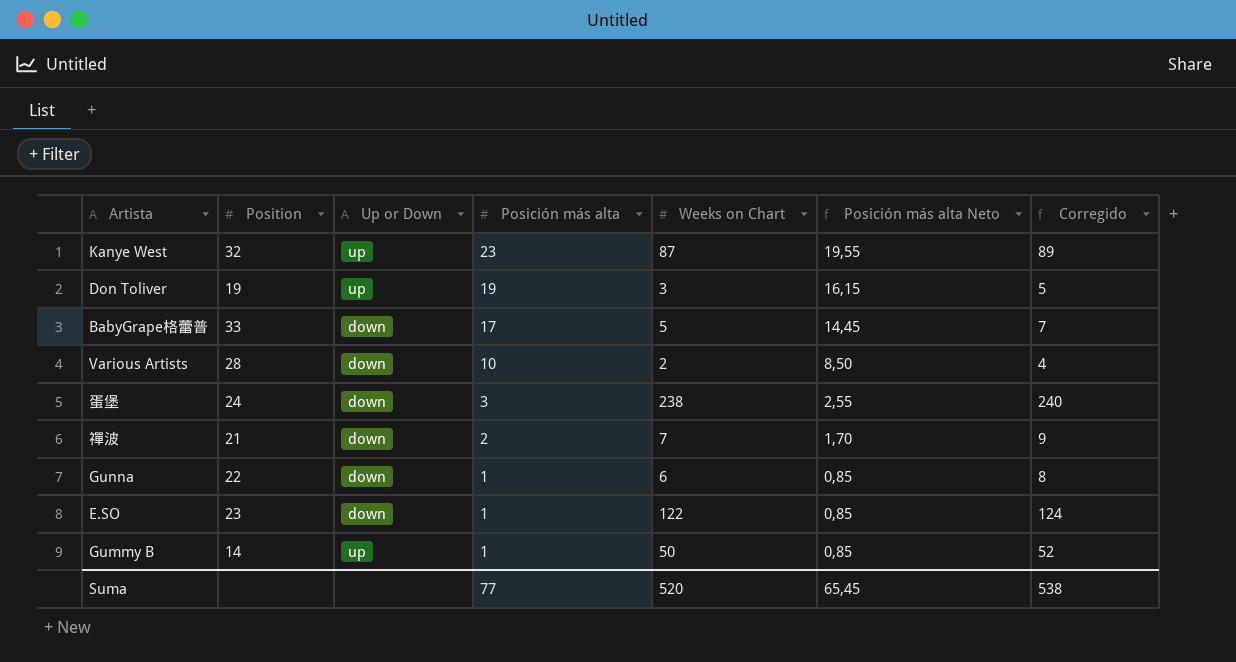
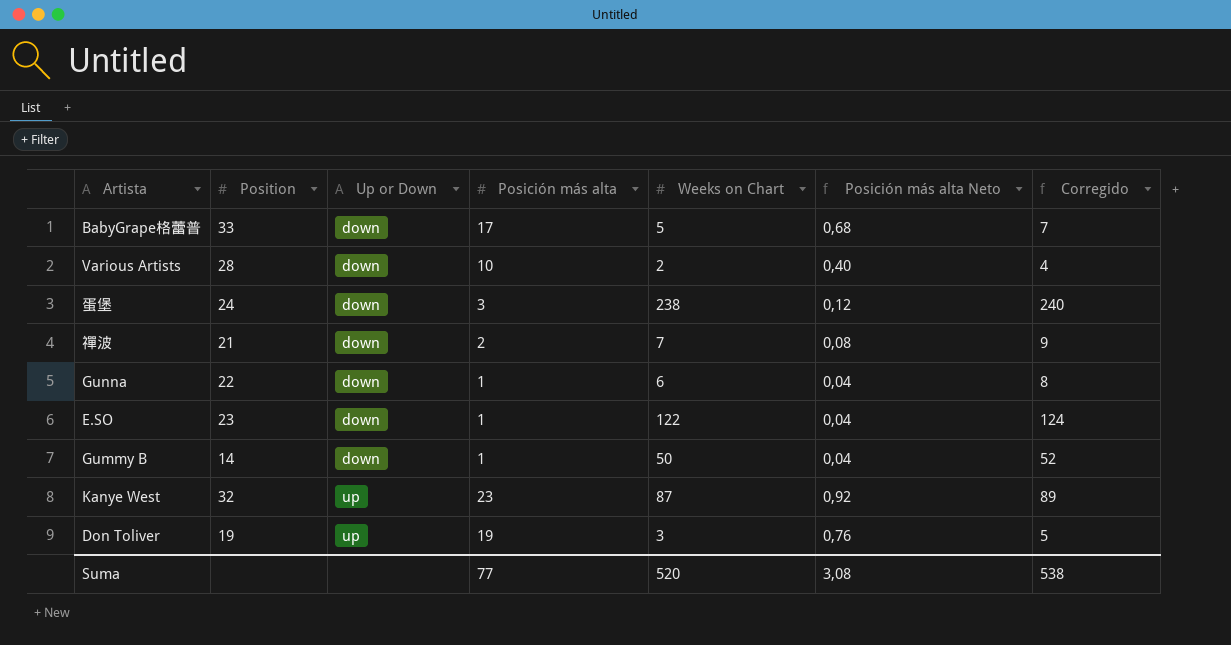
row order: Posición más alta descending -> Up or Down ascending
column Posición más alta Neto | formula: [Posición más alta] * 0,85 -> [Posición más alta] * 0,04
Gummy B | Up or Down: up -> down
Suma | Posición más alta Neto: 65,45 -> 3,08

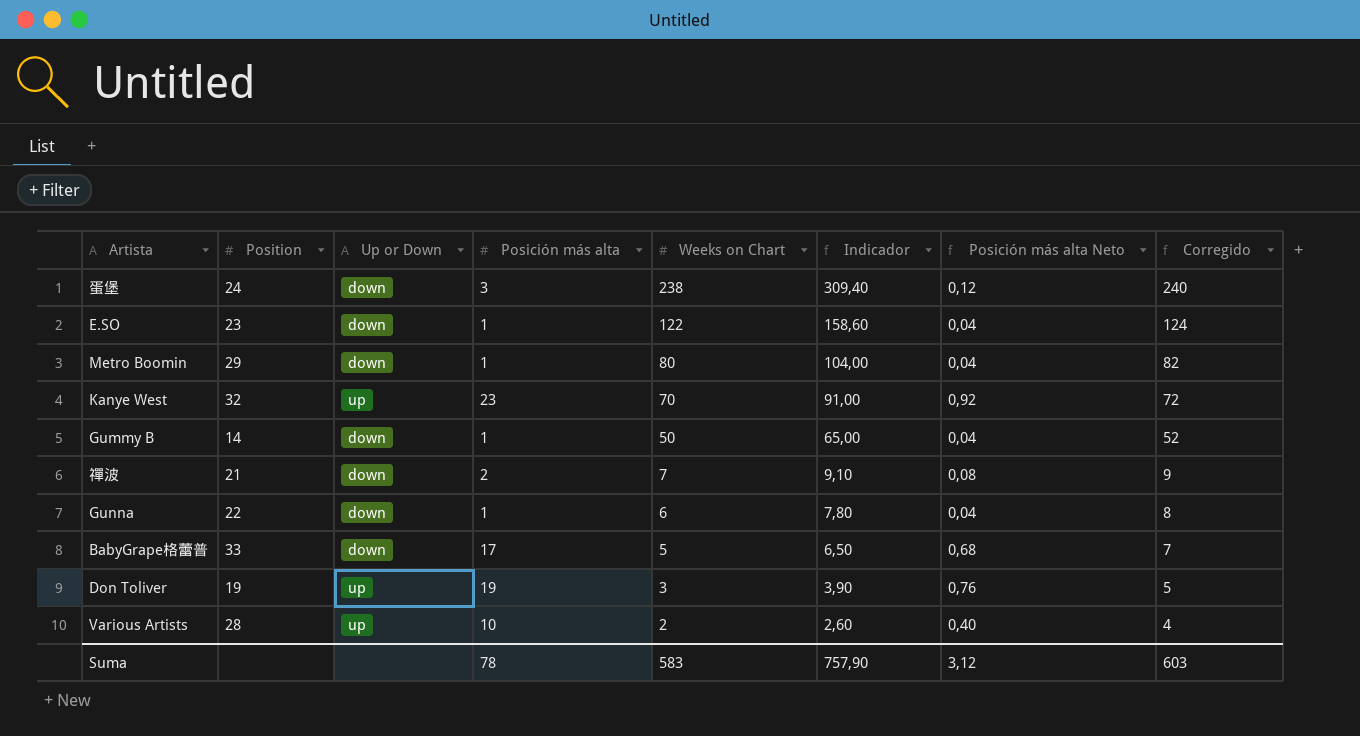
row order: Up or Down ascending -> Weeks on Chart descending
column Indicador | formula: none -> [Weeks on Chart] * 1,3
row Metro Boomin: none -> 29 | down | 1 | 80 | 104,00 | 0,04 | 82
Kanye West | Weeks on Chart: 87 -> 70
Kanye West | Corregido: 89 -> 72
Various Artists | Up or Down: down -> up
Suma | Posición más alta: 77 -> 78
Suma | Weeks on Chart: 520 -> 583
Suma | Posición más alta Neto: 3,08 -> 3,12
Suma | Corregido: 538 -> 603

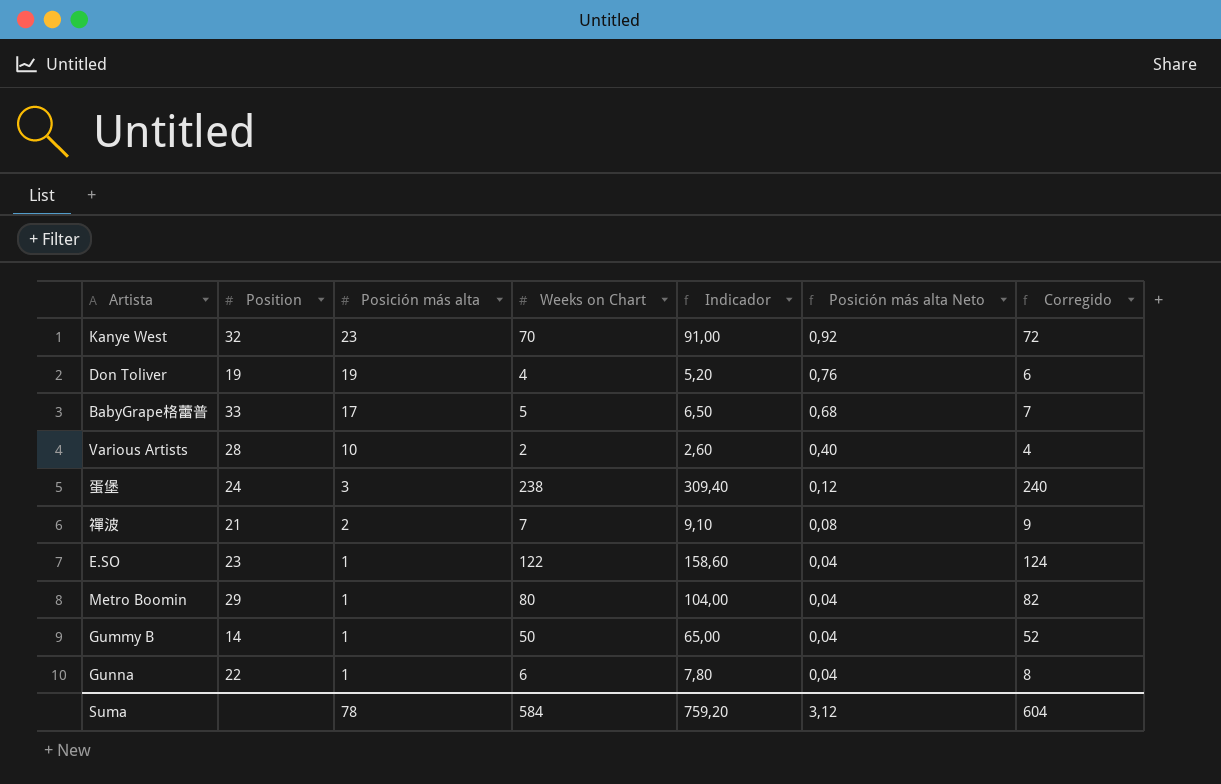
row order: Weeks on Chart descending -> Posición más alta descending
column Up or Down | position: 3 -> none
Don Toliver | Weeks on Chart: 3 -> 4
Don Toliver | Indicador: 3,90 -> 5,20
Don Toliver | Corregido: 5 -> 6
Suma | Weeks on Chart: 583 -> 584
Suma | Indicador: 757,90 -> 759,20
Suma | Corregido: 603 -> 604

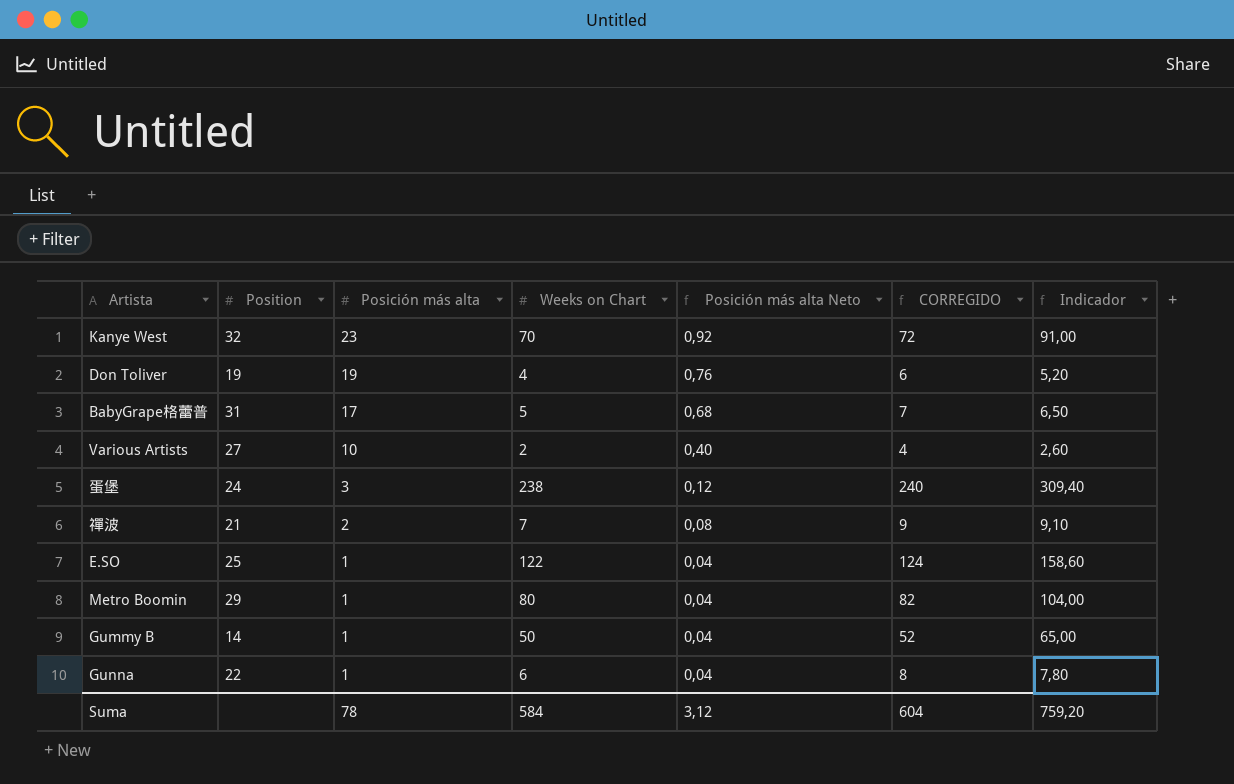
column name: Corregido -> CORREGIDO
column Indicador | position: 5 -> 7
BabyGrape格蕾普 | Position: 33 -> 31
Various Artists | Position: 28 -> 27
E.SO | Position: 23 -> 25

